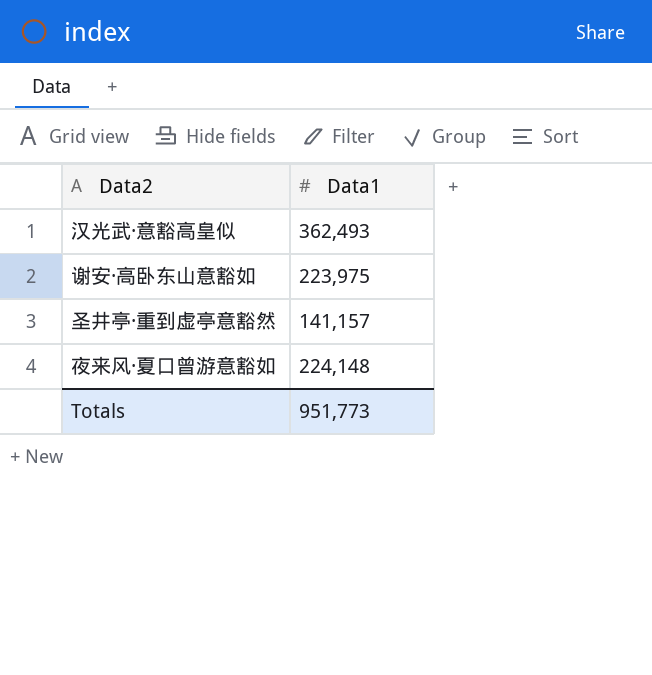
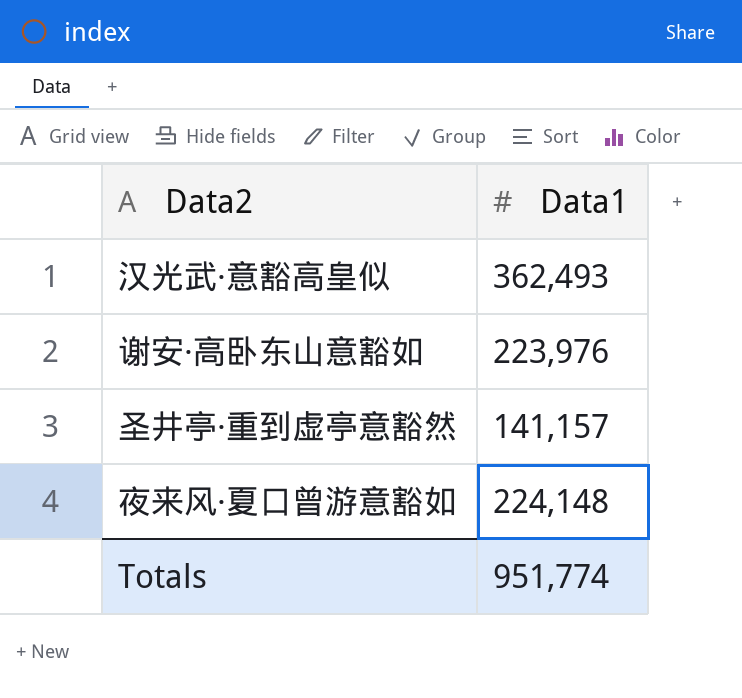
谢安·高卧东山意豁如 | Data1: 223,975 -> 223,976
Totals | Data1: 951,773 -> 951,774

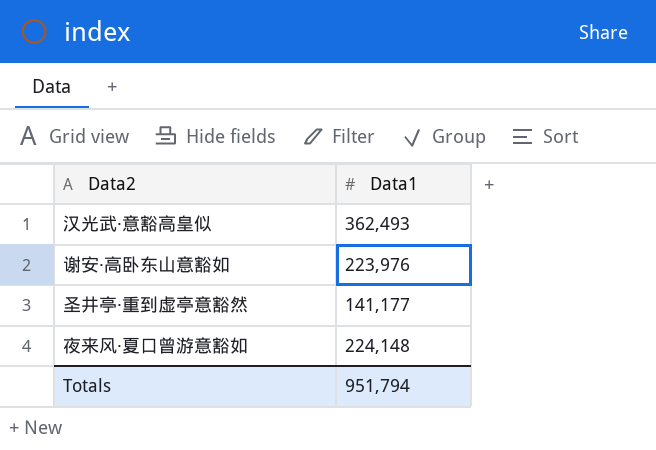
圣井亭·重到虚亭意豁然 | Data1: 141,157 -> 141,177
Totals | Data1: 951,774 -> 951,794

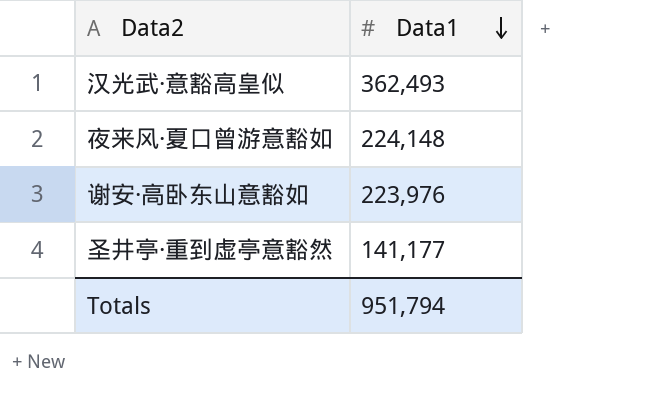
row order: none -> Data1 descending

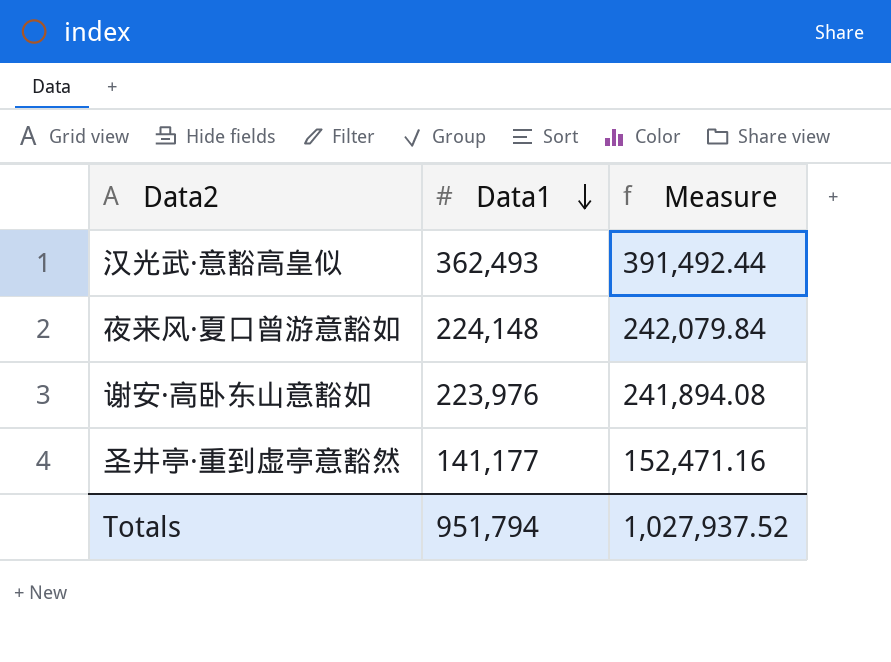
column Measure | formula: none -> [Data1] * 1.08

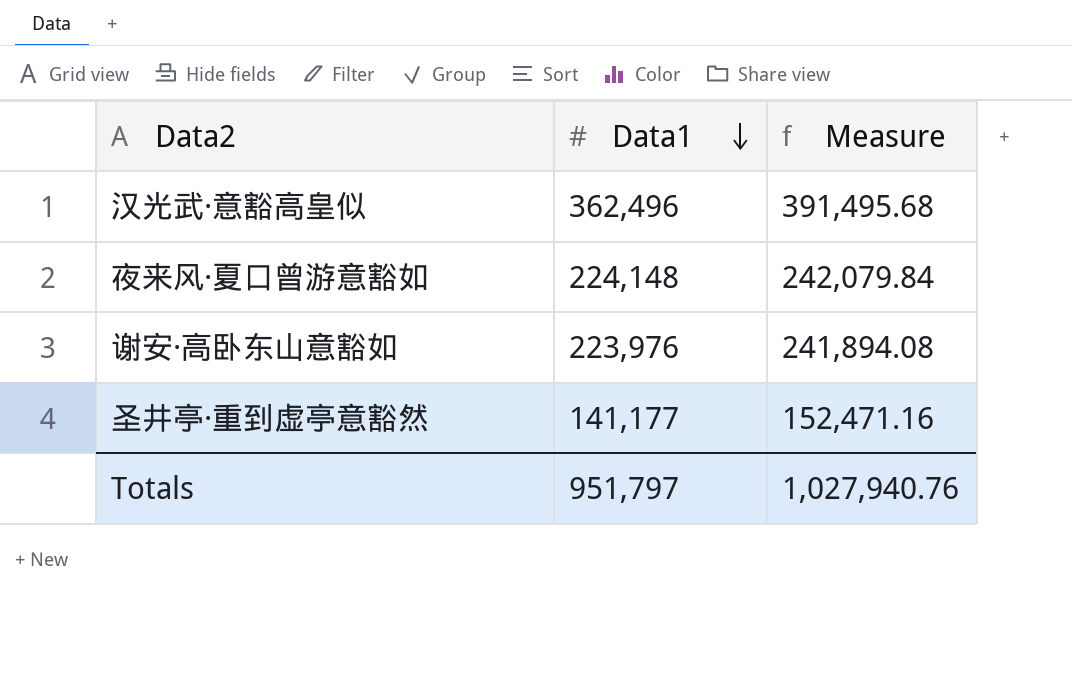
汉光武·意豁高皇似 | Data1: 362,493 -> 362,496
汉光武·意豁高皇似 | Measure: 391,492.44 -> 391,495.68
Totals | Data1: 951,794 -> 951,797
Totals | Measure: 1,027,937.52 -> 1,027,940.76

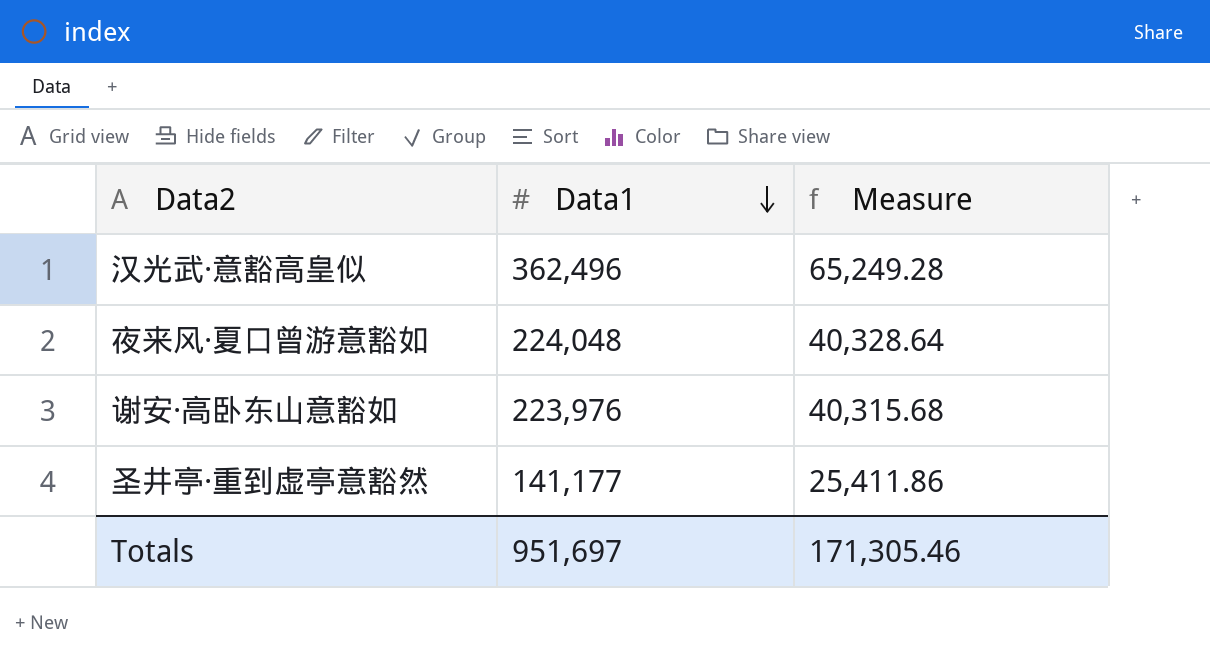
column Measure | formula: [Data1] * 1.08 -> [Data1] * 0.18
夜来风·夏口曾游意豁如 | Data1: 224,148 -> 224,048
Totals | Data1: 951,797 -> 951,697
Totals | Measure: 1,027,940.76 -> 171,305.46

